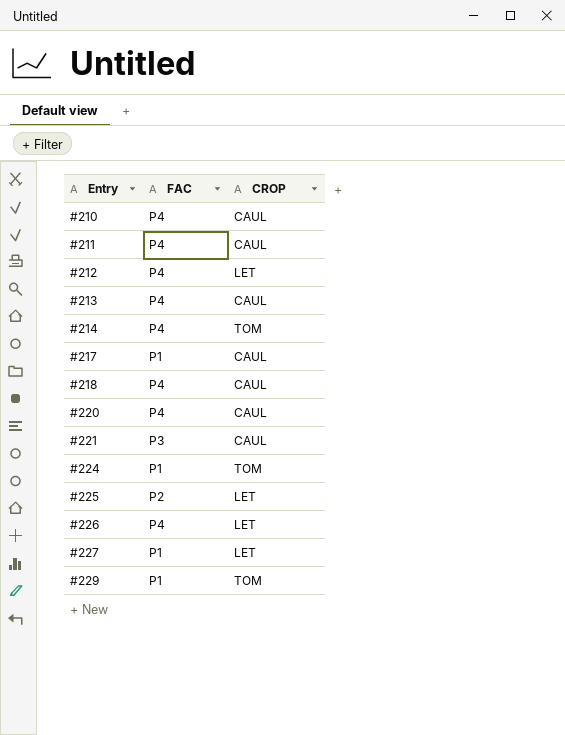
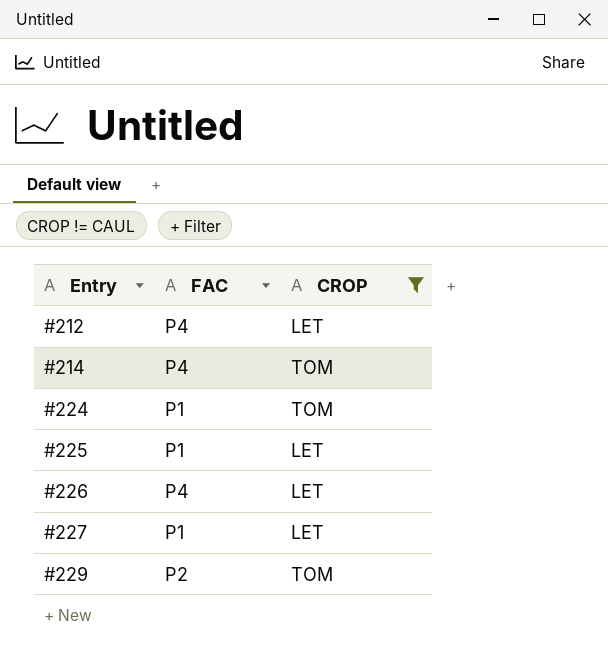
filter: none -> CROP != CAUL
#225 | FAC: P2 -> P1
#229 | FAC: P1 -> P2

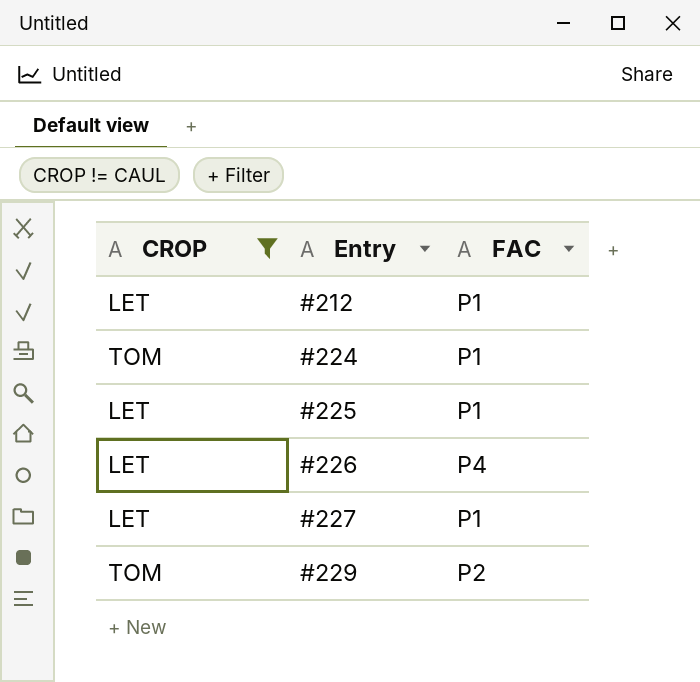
column CROP | position: 3 -> 1
row #214: P4 | TOM -> none
#212 | FAC: P4 -> P1

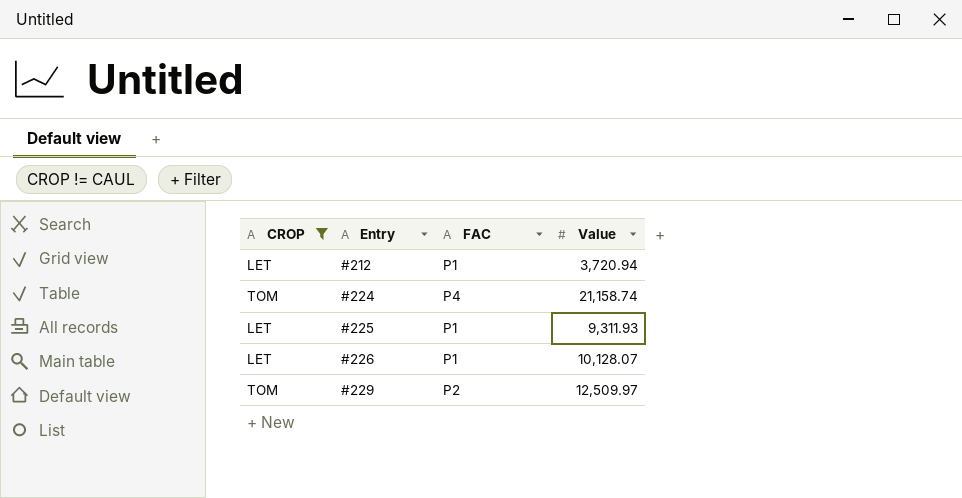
column Value | position: none -> 4
row #227: LET | P1 -> none
#224 | FAC: P1 -> P4
#226 | FAC: P4 -> P1

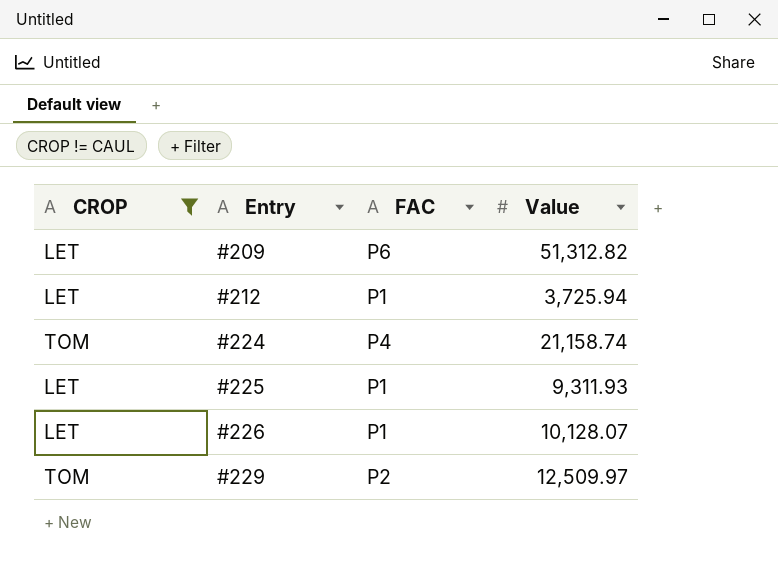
row #209: none -> LET | P6 | 51,312.82
#212 | Value: 3,720.94 -> 3,725.94

